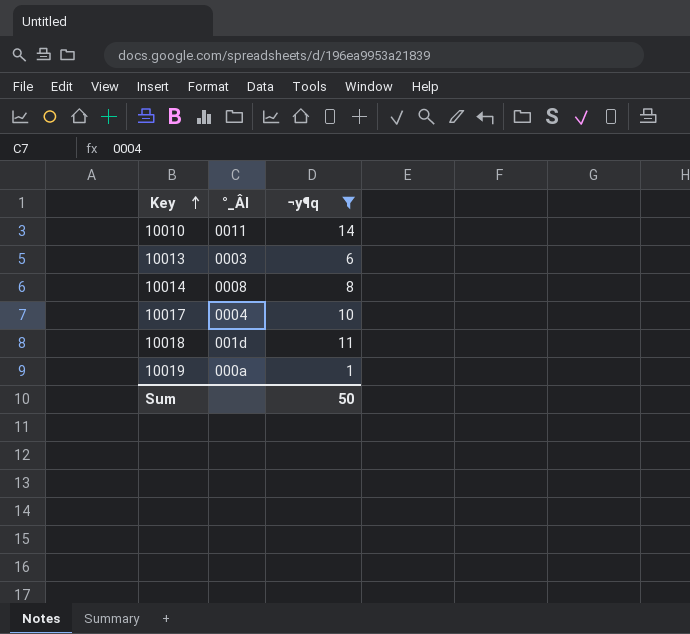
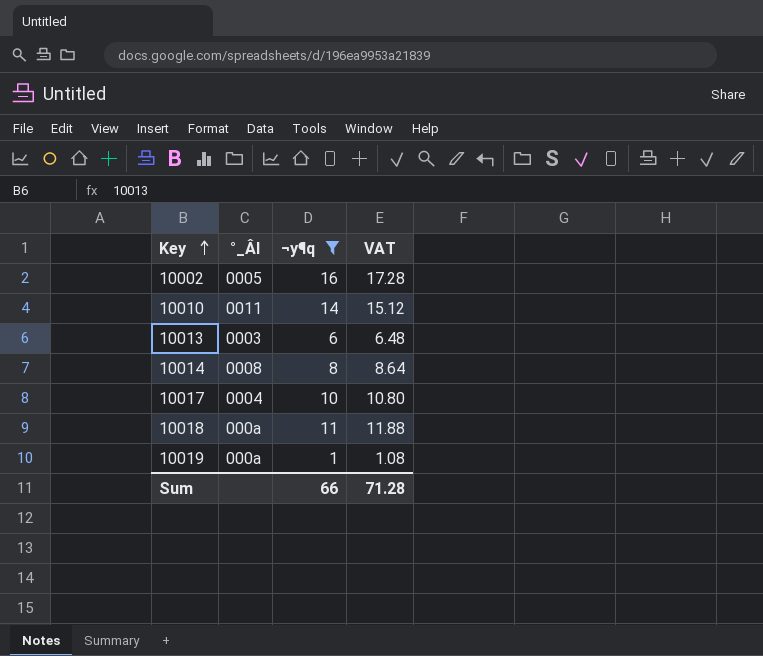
column VAT | formula: none -> [¬y¶q] * 1.08
row 10002: none -> 0005 | 16 | 17.28
10018 | °_ÂI: 001d -> 000a
Sum | ¬y¶q: 50 -> 66

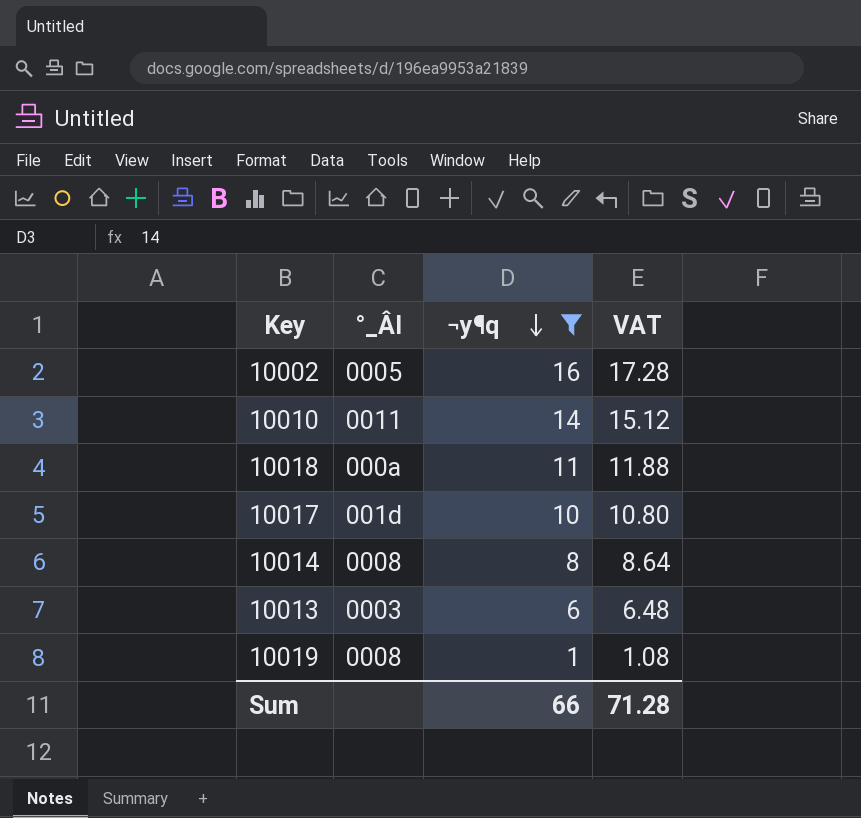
row order: Key ascending -> ¬y¶q descending
10017 | °_ÂI: 0004 -> 001d
10019 | °_ÂI: 000a -> 0008

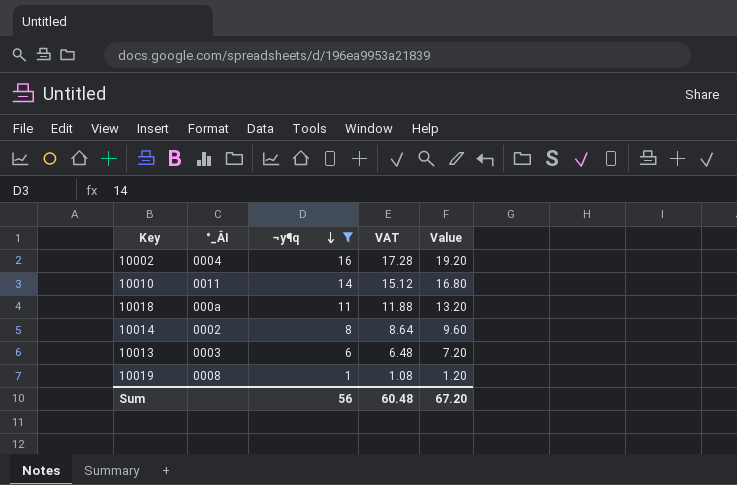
column Value | formula: none -> [¬y¶q] * 1.2
row 10017: 001d | 10 | 10.80 -> none
10002 | °_ÂI: 0005 -> 0004
10014 | °_ÂI: 0008 -> 0002
Sum | ¬y¶q: 66 -> 56
Sum | VAT: 71.28 -> 60.48

